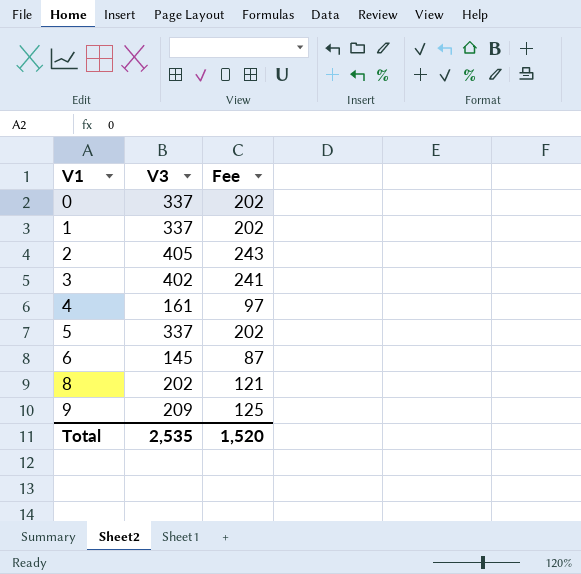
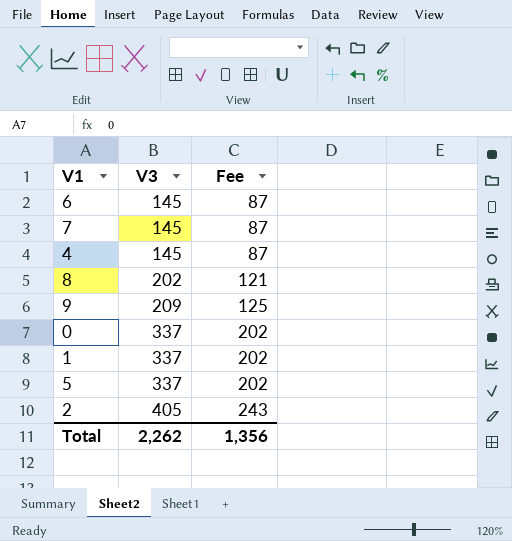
row order: V1 ascending -> V3 ascending
row 3: 402 | 241 -> none
row 7: none -> 145 | 87
4 | V3: 161 -> 145
4 | Fee: 97 -> 87
Total | V3: 2,535 -> 2,262
Total | Fee: 1,520 -> 1,356

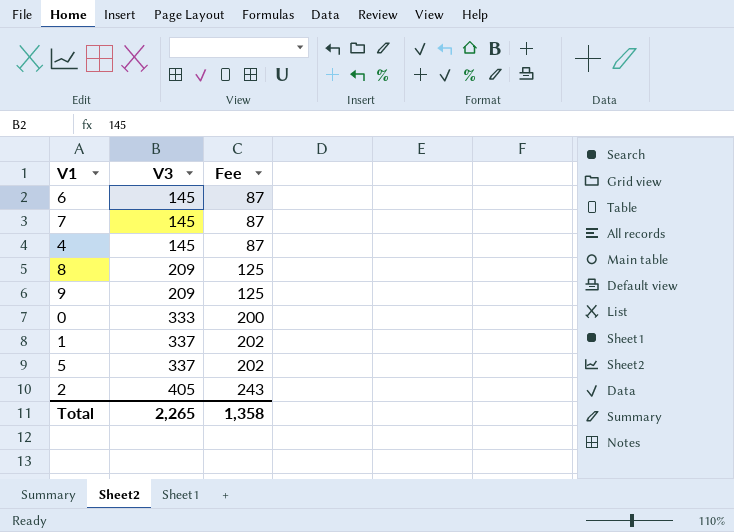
8 | V3: 202 -> 209
8 | Fee: 121 -> 125
0 | V3: 337 -> 333
0 | Fee: 202 -> 200
Total | V3: 2,262 -> 2,265
Total | Fee: 1,356 -> 1,358

